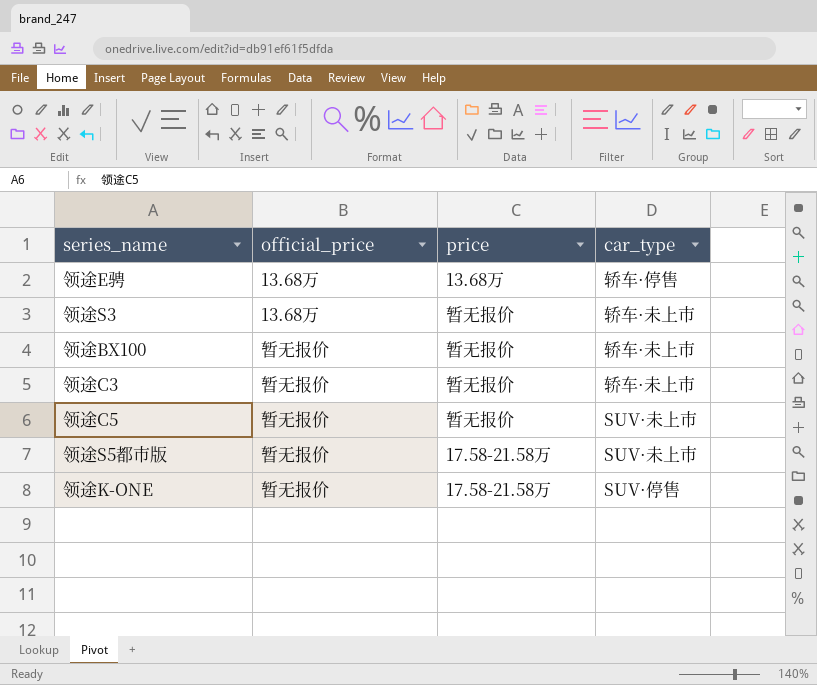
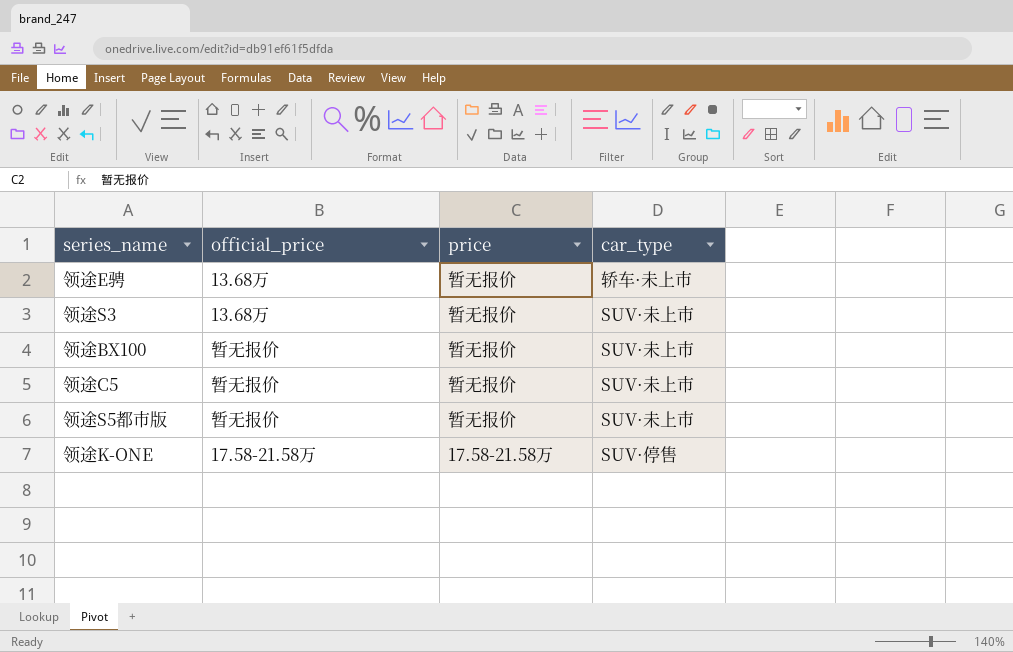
row 领途C3: 暂无报价 | 暂无报价 | 轿车·未上市 -> none
领途E骋 | price: 13.68万 -> 暂无报价
领途E骋 | car_type: 轿车·停售 -> 轿车·未上市
领途S3 | car_type: 轿车·未上市 -> SUV·未上市
领途BX100 | car_type: 轿车·未上市 -> SUV·未上市
领途S5都市版 | price: 17.58-21.58万 -> 暂无报价
领途K-ONE | official_price: 暂无报价 -> 17.58-21.58万

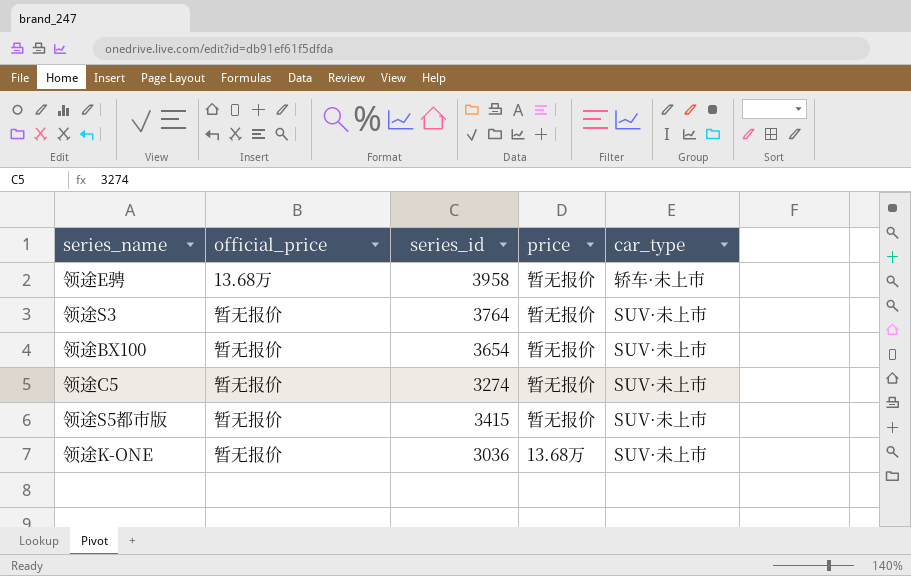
column series_id | position: none -> 3
领途S3 | official_price: 13.68万 -> 暂无报价
领途K-ONE | official_price: 17.58-21.58万 -> 暂无报价
领途K-ONE | price: 17.58-21.58万 -> 13.68万
领途K-ONE | car_type: SUV·停售 -> SUV·未上市

